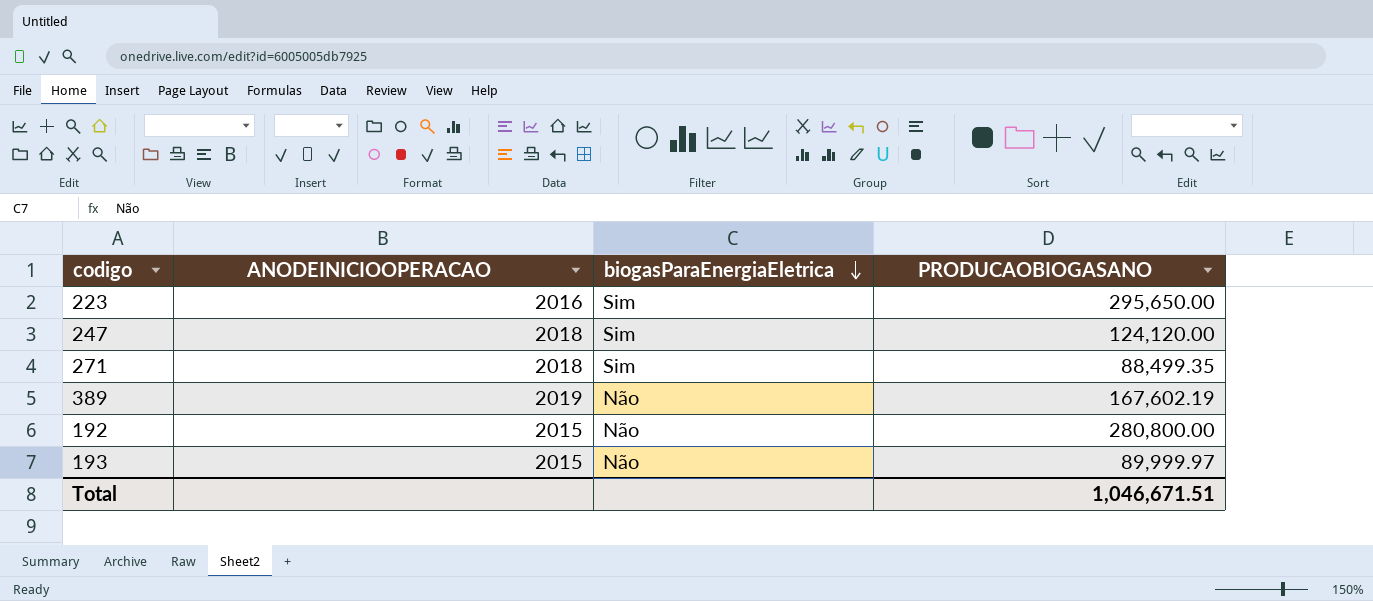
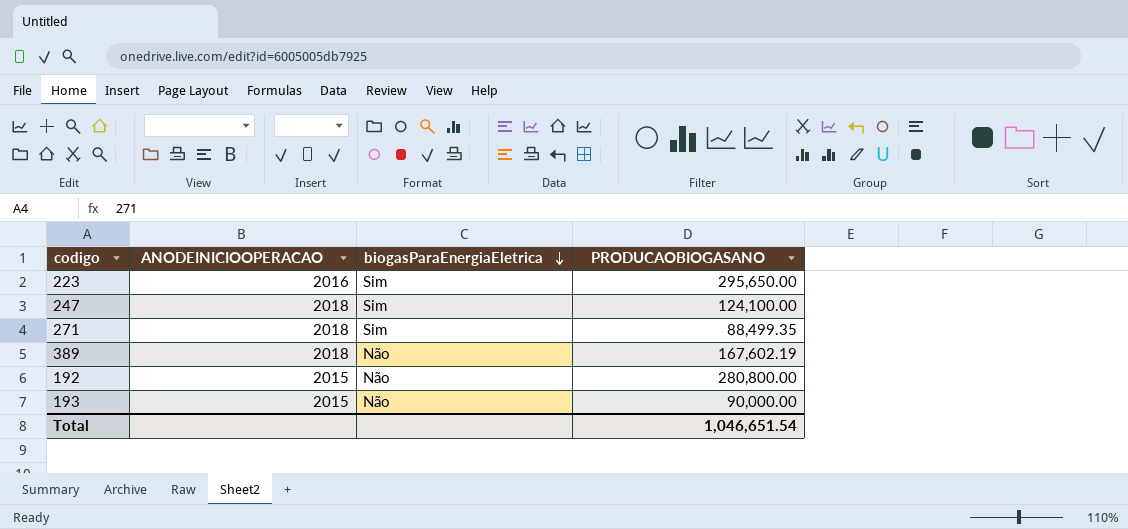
247 | PRODUCAOBIOGASANO: 124,120.00 -> 124,100.00
389 | ANODEINICIOOPERACAO: 2019 -> 2018
193 | PRODUCAOBIOGASANO: 89,999.97 -> 90,000.00
Total | PRODUCAOBIOGASANO: 1,046,671.51 -> 1,046,651.54

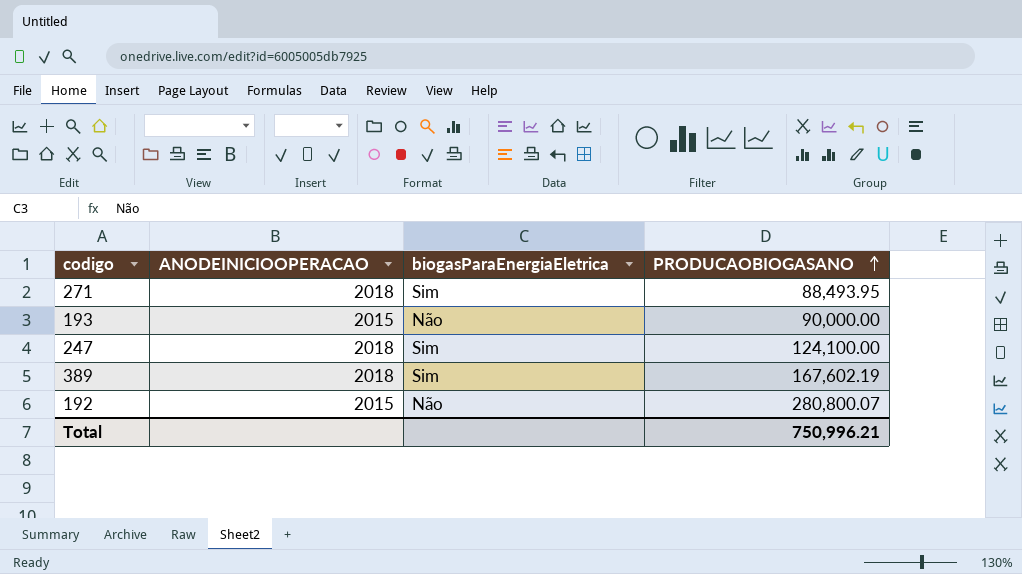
row order: biogasParaEnergiaEletrica descending -> PRODUCAOBIOGASANO ascending
row 223: 2016 | Sim | 295,650.00 -> none
271 | PRODUCAOBIOGASANO: 88,499.35 -> 88,493.95
389 | biogasParaEnergiaEletrica: Não -> Sim
192 | PRODUCAOBIOGASANO: 280,800.00 -> 280,800.07
Total | PRODUCAOBIOGASANO: 1,046,651.54 -> 750,996.21

